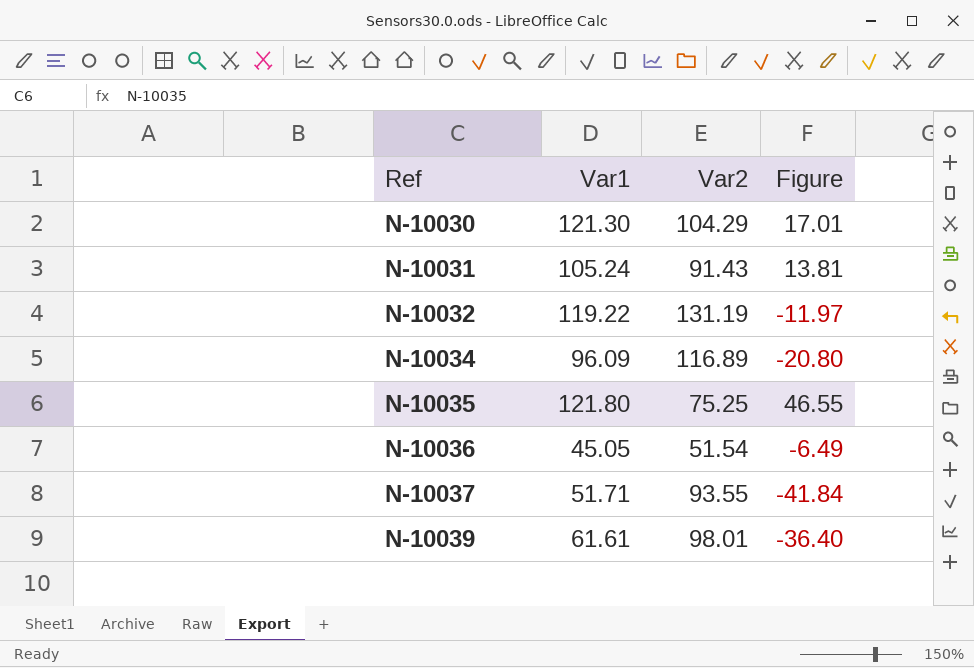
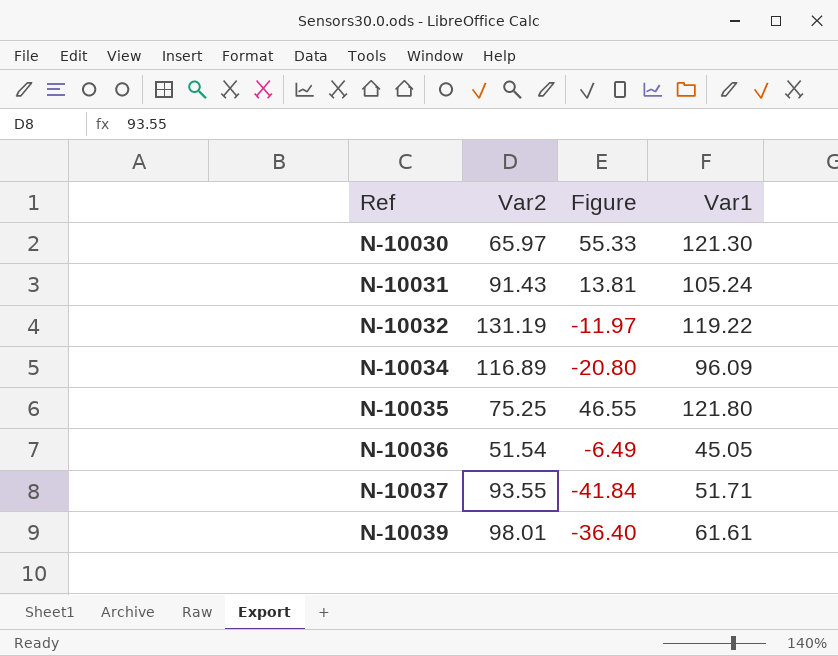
column Var1 | position: 2 -> 4
N-10030 | Var2: 104.29 -> 65.97
N-10030 | Figure: 17.01 -> 55.33

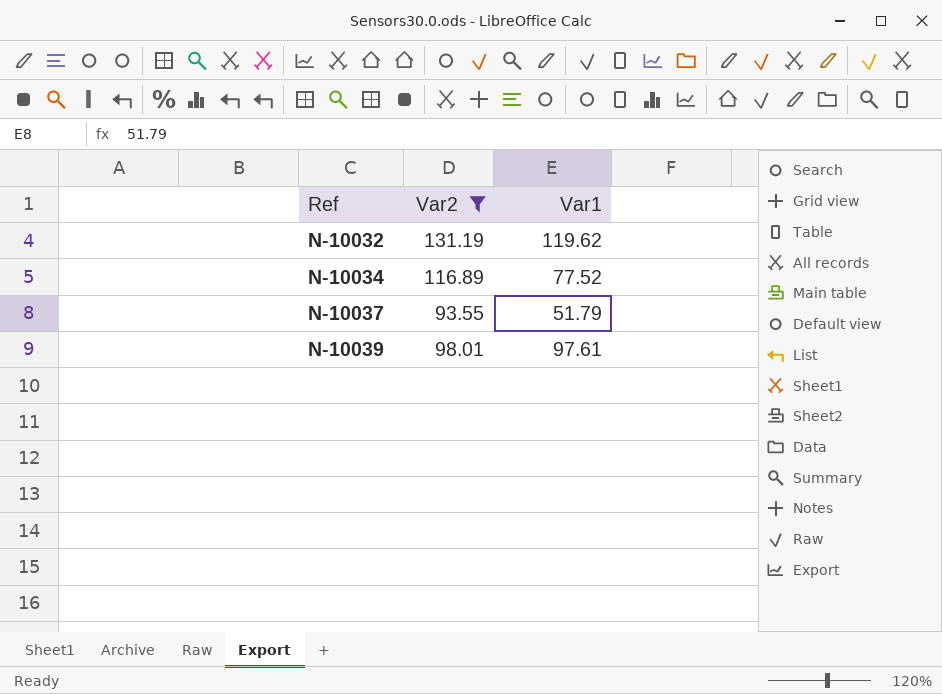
filter: none -> Var2 >= 93.55
column Figure | formula: [Var1] - [Var2] -> none
N-10032 | Var1: 119.22 -> 119.62
N-10034 | Var1: 96.09 -> 77.52
N-10037 | Var1: 51.71 -> 51.79
N-10039 | Var1: 61.61 -> 97.61

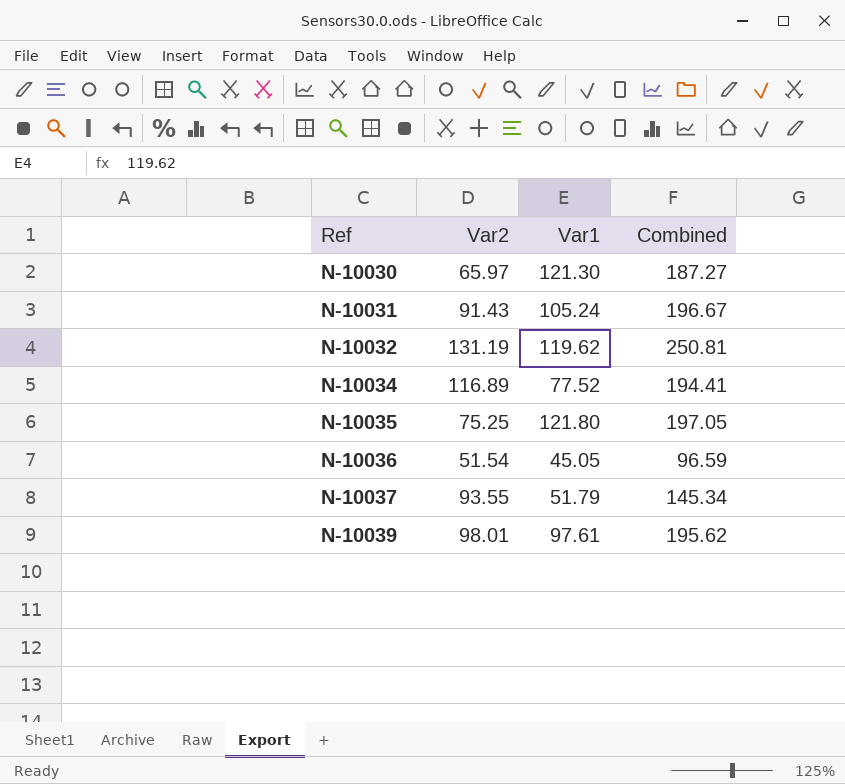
filter: Var2 >= 93.55 -> none
column Combined | formula: none -> [Var2] + [Var1]

